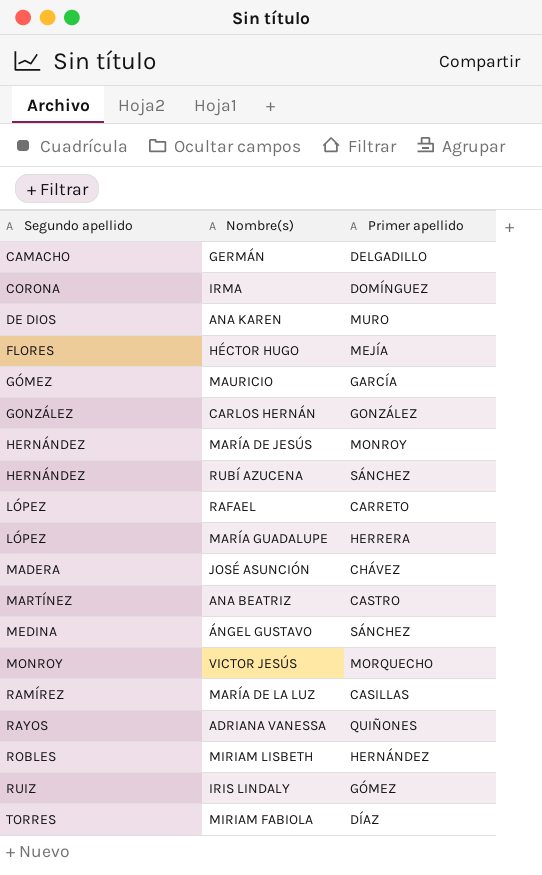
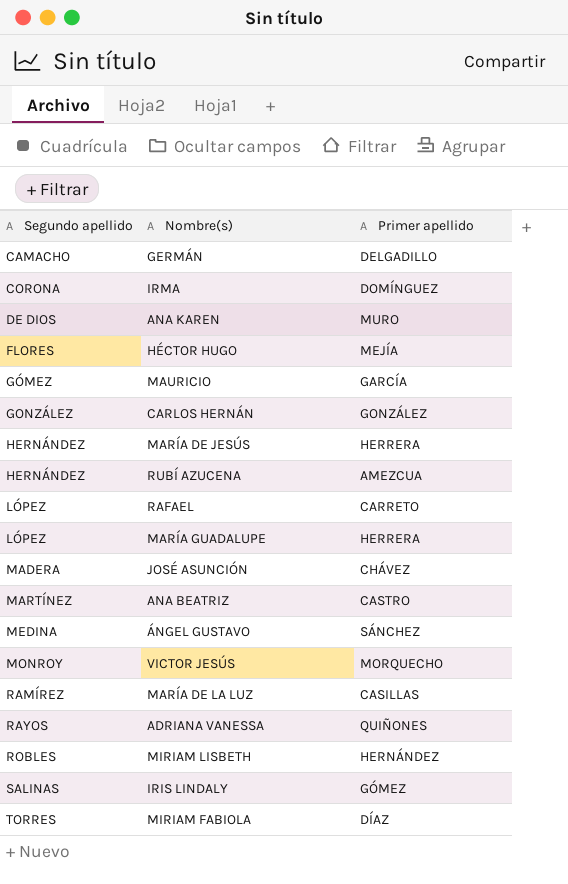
MARÍA DE JESÚS | Primer apellido: MONROY -> HERRERA
RUBÍ AZUCENA | Primer apellido: SÁNCHEZ -> AMEZCUA
IRIS LINDALY | Segundo apellido: RUIZ -> SALINAS

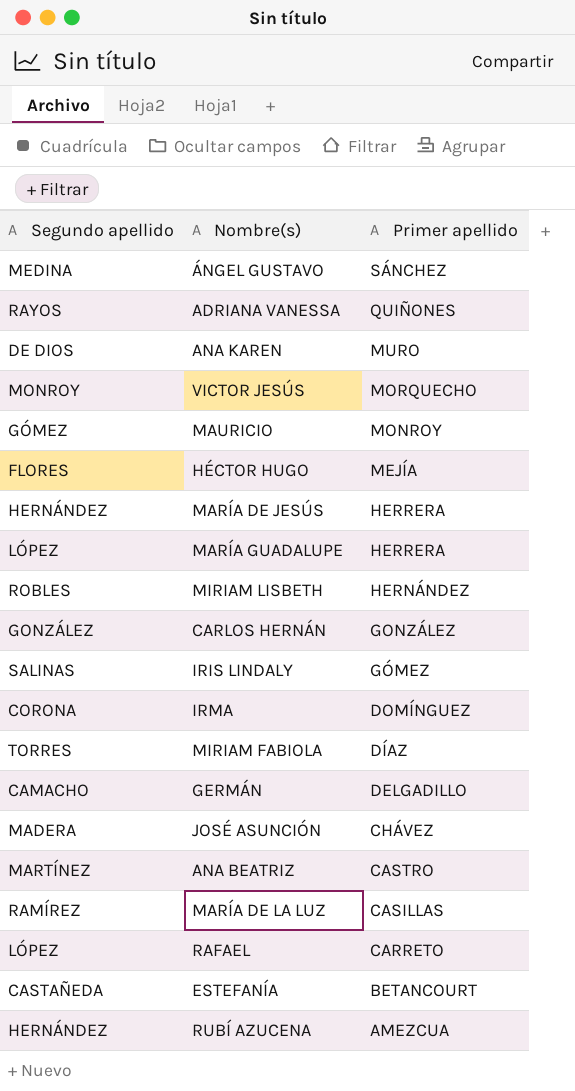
row order: Segundo apellido ascending -> Primer apellido descending
MAURICIO | Primer apellido: GARCÍA -> MONROY
row ESTEFANÍA: none -> CASTAÑEDA | BETANCOURT

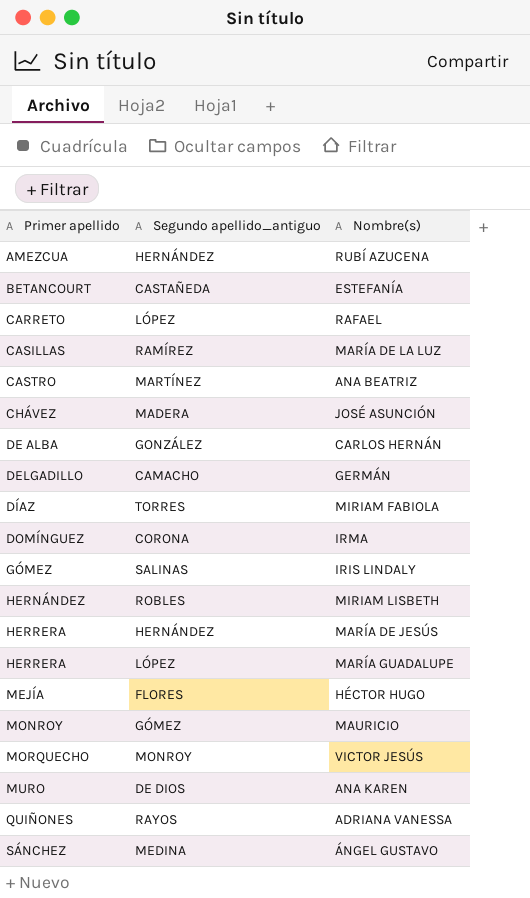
row order: Primer apellido descending -> Primer apellido ascending
column Primer apellido | position: 3 -> 1
column name: Segundo apellido -> Segundo apellido_antiguo
CARLOS HERNÁN | Primer apellido: GONZÁLEZ -> DE ALBA

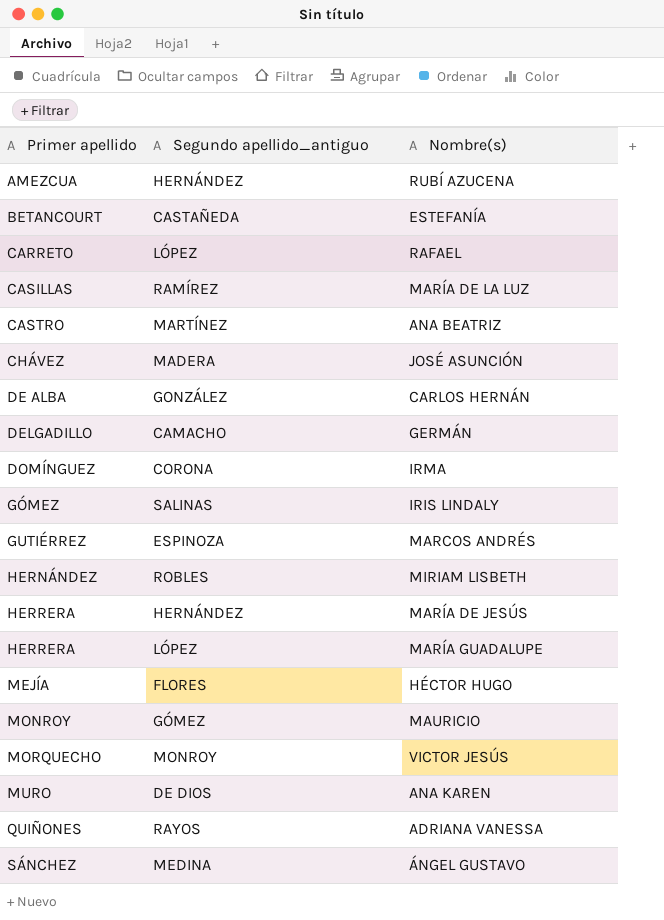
row MIRIAM FABIOLA: DÍAZ | TORRES -> none
row MARCOS ANDRÉS: none -> GUTIÉRREZ | ESPINOZA

